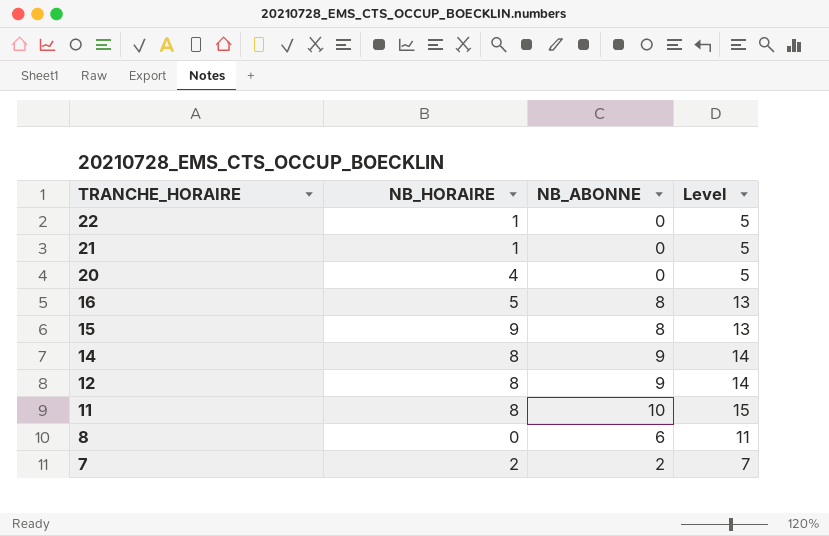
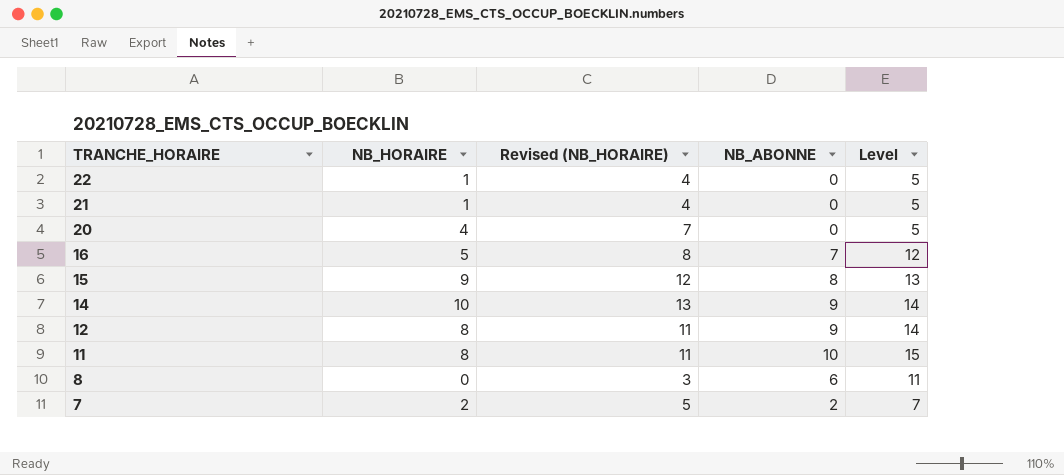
column Revised (NB_HORAIRE) | formula: none -> [NB_HORAIRE] + 3
16 | NB_ABONNE: 8 -> 7
16 | Level: 13 -> 12
14 | NB_HORAIRE: 8 -> 10

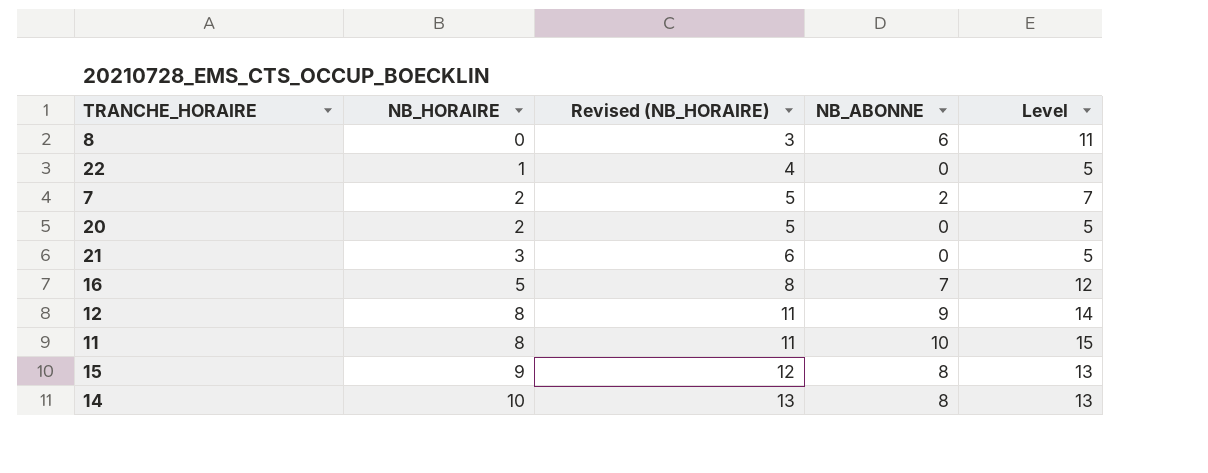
row order: TRANCHE_HORAIRE descending -> NB_HORAIRE ascending
20 | NB_HORAIRE: 4 -> 2
20 | Revised (NB_HORAIRE): 7 -> 5
21 | NB_HORAIRE: 1 -> 3
21 | Revised (NB_HORAIRE): 4 -> 6
14 | NB_ABONNE: 9 -> 8
14 | Level: 14 -> 13

